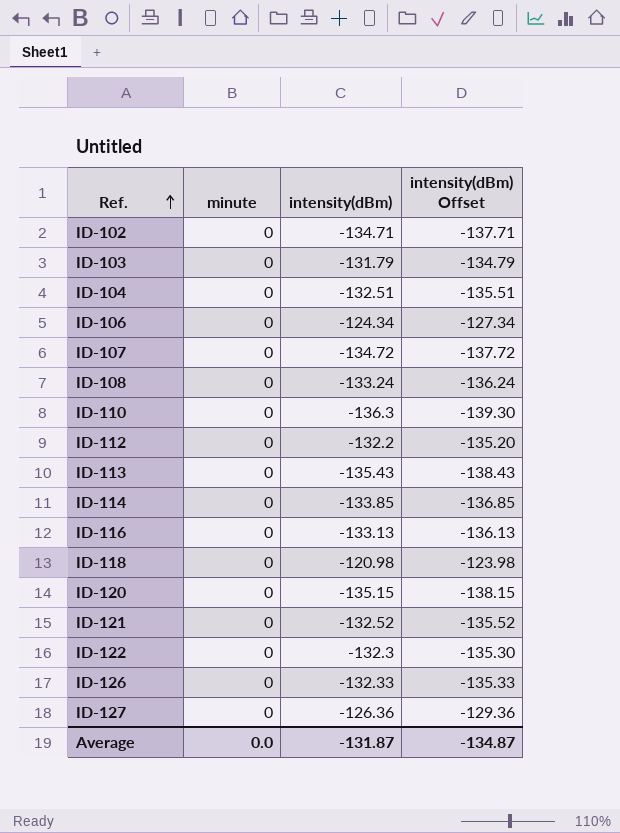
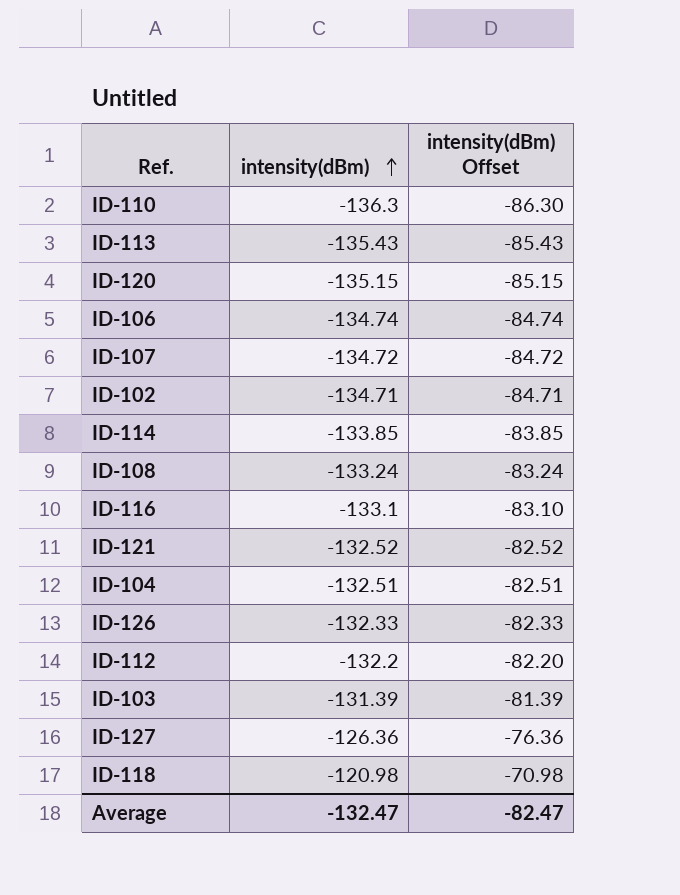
row order: Ref. ascending -> intensity(dBm) ascending
column minute | position: 2 -> none
column intensity(dBm) Offset | formula: [intensity(dBm)] - 3 -> [intensity(dBm)] + 50
row ID-122: 0 | -132.3 | -135.30 -> none
ID-106 | intensity(dBm): -124.34 -> -134.74
ID-116 | intensity(dBm): -133.13 -> -133.1
ID-103 | intensity(dBm): -131.79 -> -131.39
Average | intensity(dBm): -131.87 -> -132.47
Average | intensity(dBm) Offset: -134.87 -> -82.47

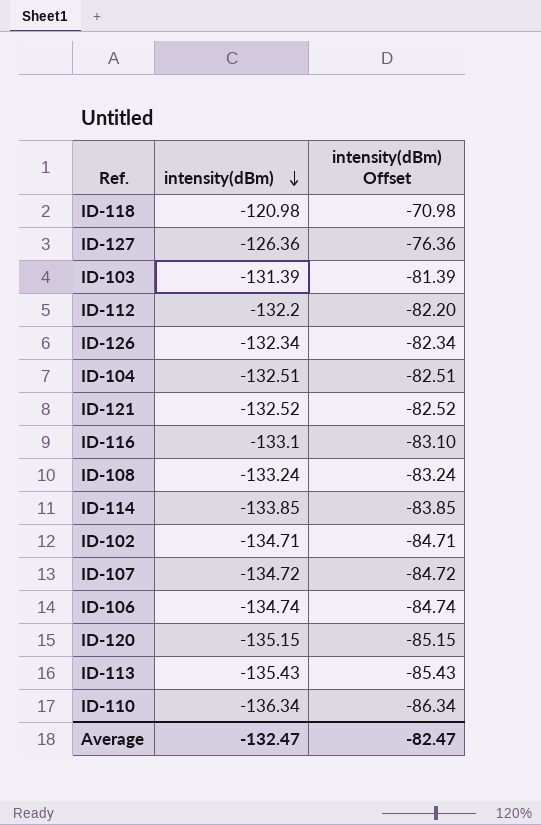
row order: intensity(dBm) ascending -> intensity(dBm) descending
ID-126 | intensity(dBm): -132.33 -> -132.34
ID-126 | intensity(dBm) Offset: -82.33 -> -82.34
ID-110 | intensity(dBm): -136.3 -> -136.34
ID-110 | intensity(dBm) Offset: -86.30 -> -86.34

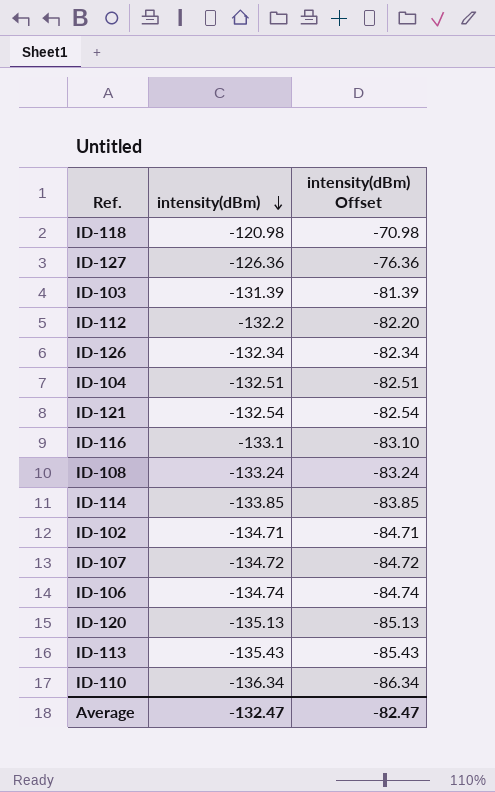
ID-121 | intensity(dBm): -132.52 -> -132.54
ID-121 | intensity(dBm) Offset: -82.52 -> -82.54
ID-120 | intensity(dBm): -135.15 -> -135.13
ID-120 | intensity(dBm) Offset: -85.15 -> -85.13

